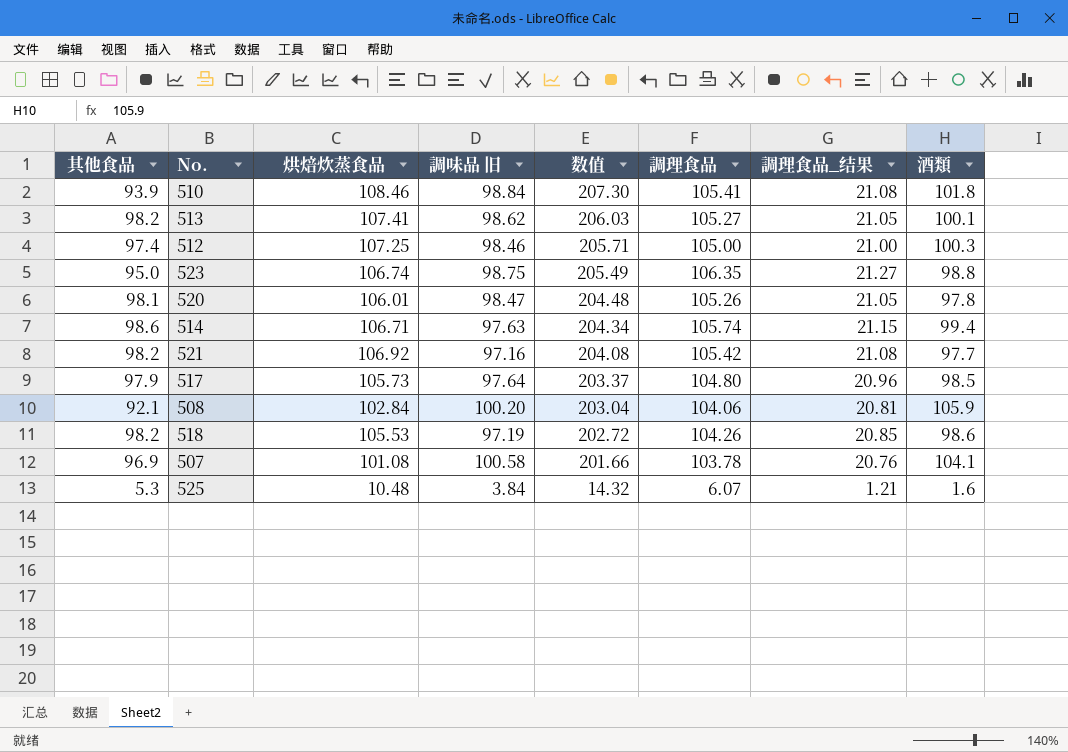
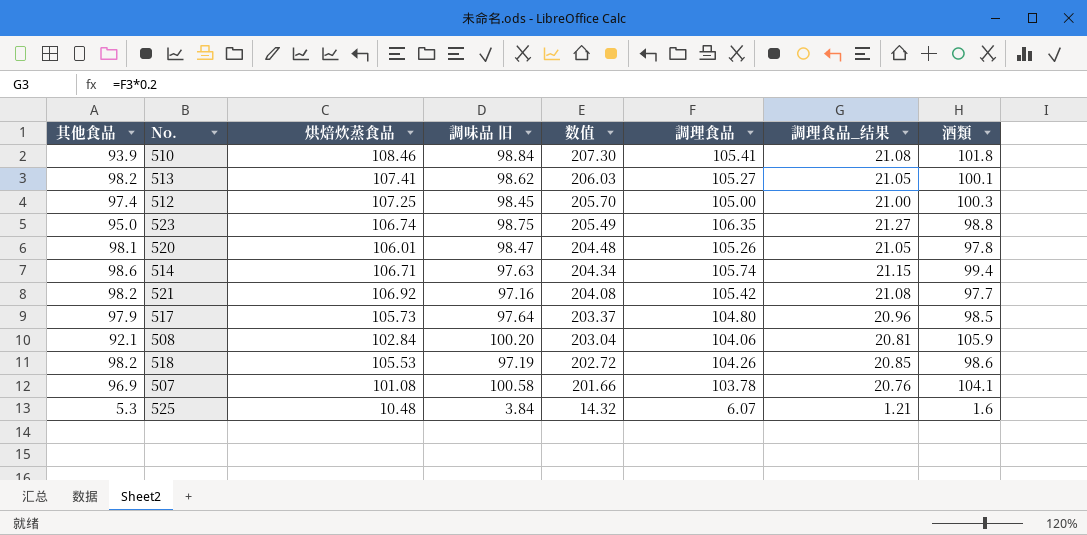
512 | 調味品 旧: 98.46 -> 98.45
512 | 数值: 205.71 -> 205.70

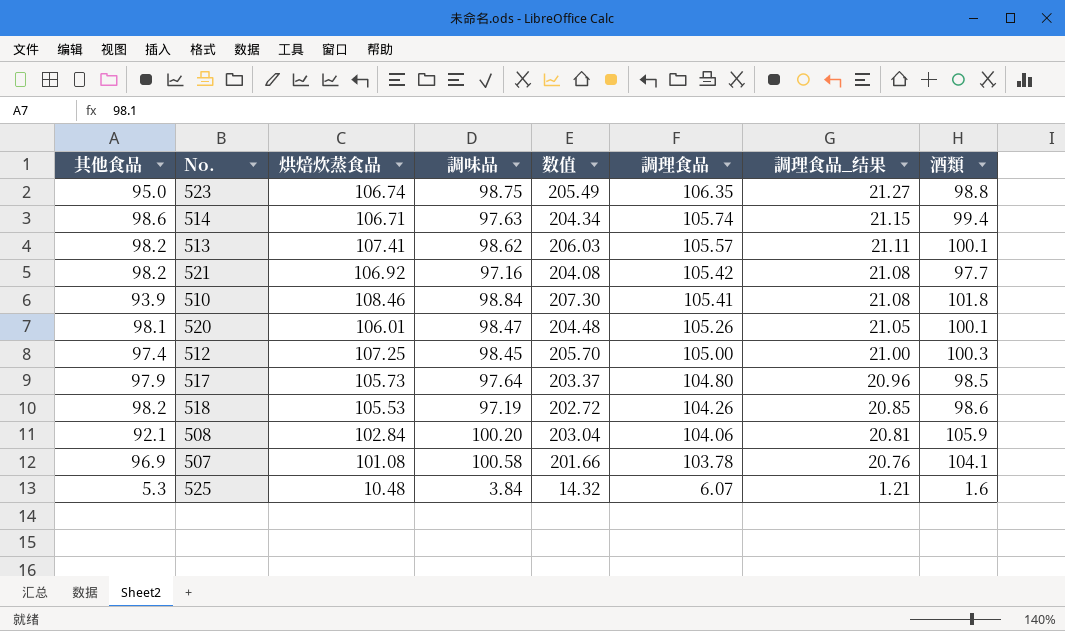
row order: 数值 descending -> 調理食品 descending
column name: 調味品 旧 -> 調味品
513 | 調理食品: 105.27 -> 105.57
513 | 調理食品_结果: 21.05 -> 21.11
520 | 酒類: 97.8 -> 100.1

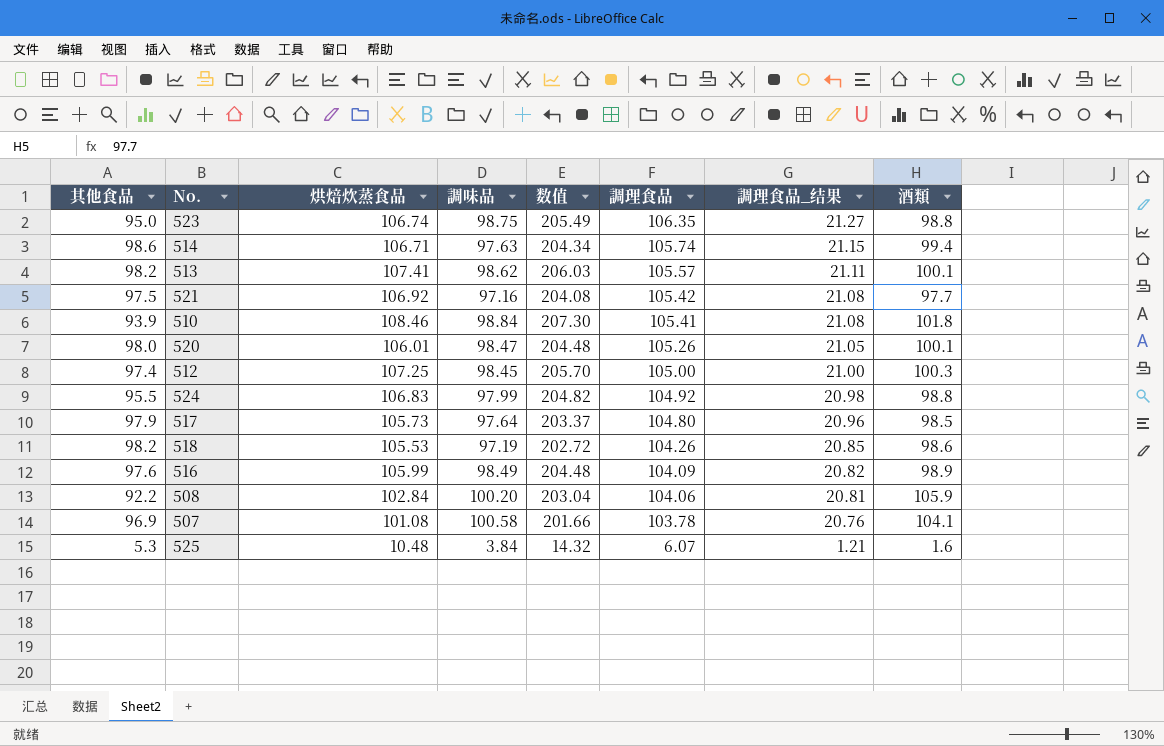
521 | 其他食品: 98.2 -> 97.5
520 | 其他食品: 98.1 -> 98.0
row 524: none -> 95.5 | 106.83 | 97.99 | 204.82 | 104.92 | 20.98 | 98.8
row 516: none -> 97.6 | 105.99 | 98.49 | 204.48 | 104.09 | 20.82 | 98.9
508 | 其他食品: 92.1 -> 92.2

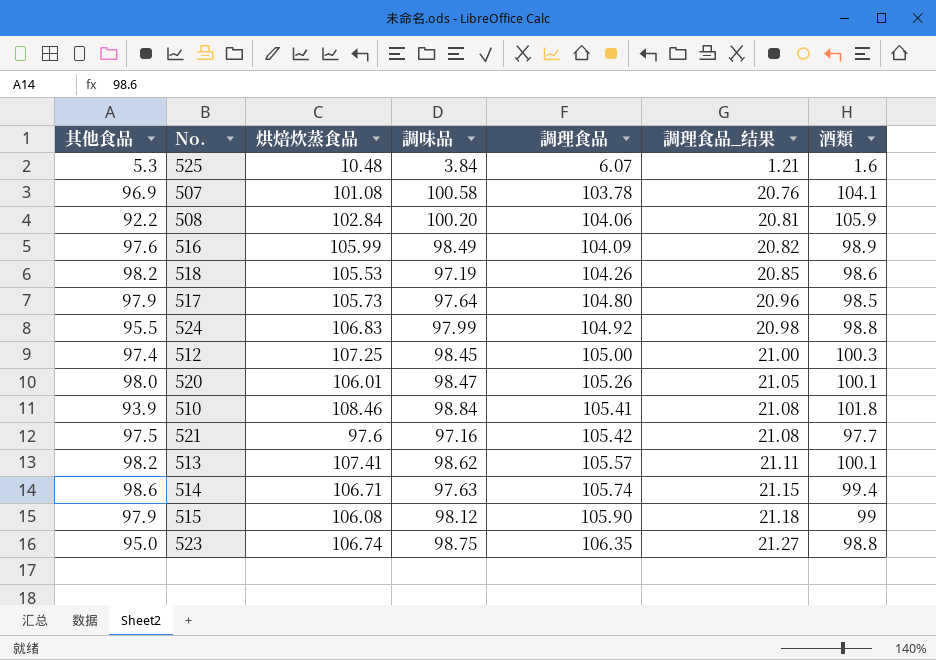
row order: 調理食品 descending -> 調理食品 ascending
column 数值 | formula: [烘焙炊蒸食品] + [調味品] -> none
521 | 烘焙炊蒸食品: 106.92 -> 97.6
row 515: none -> 97.9 | 106.08 | 98.12 | 105.90 | 21.18 | 99

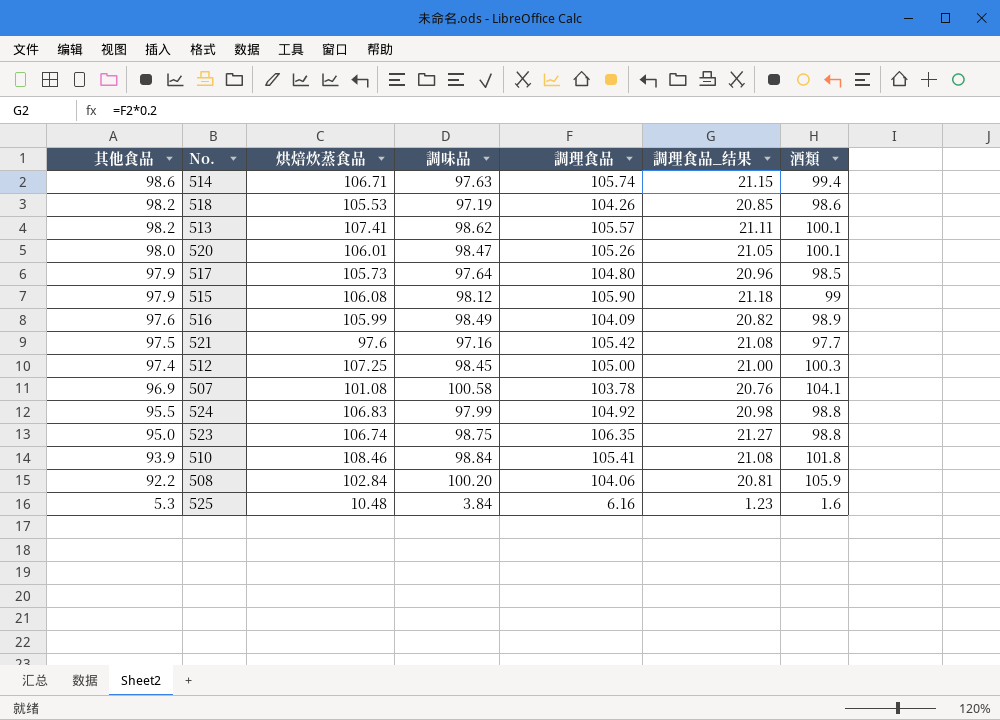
row order: 調理食品 ascending -> 其他食品 descending
525 | 調理食品: 6.07 -> 6.16
525 | 調理食品_结果: 1.21 -> 1.23

